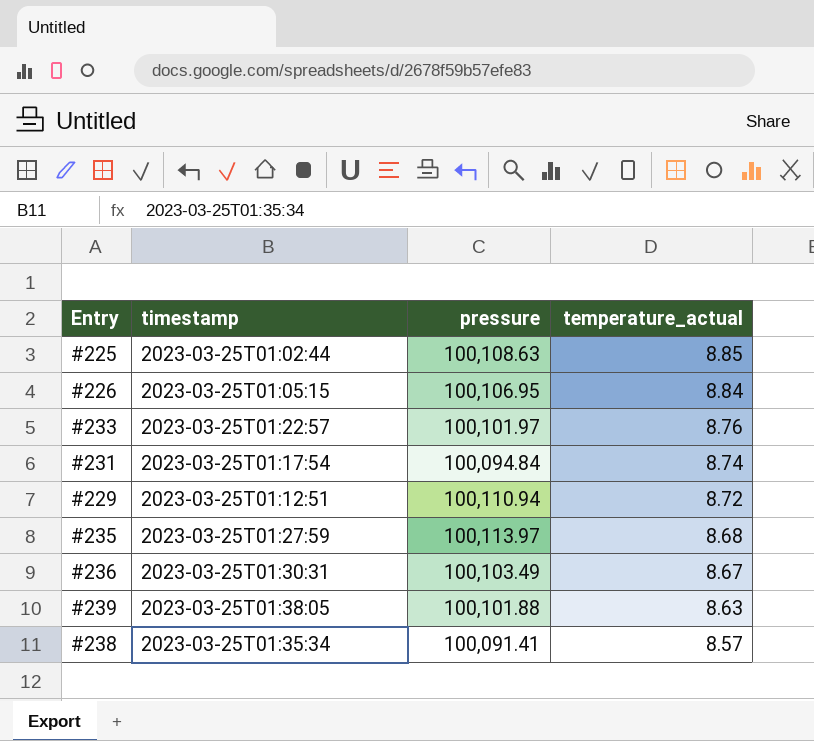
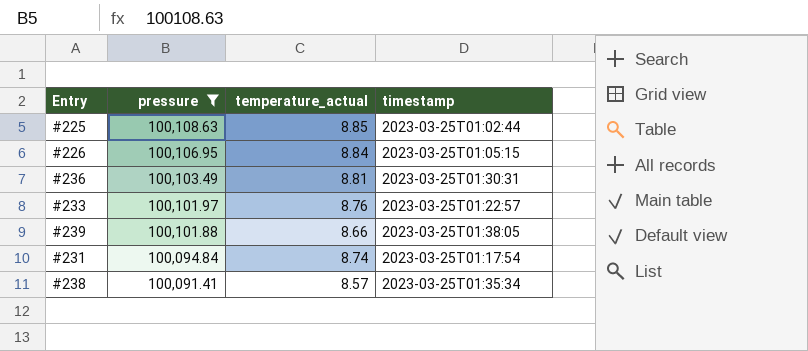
filter: none -> pressure <= 100,108.63
row order: temperature_actual descending -> pressure descending
column timestamp | position: 2 -> 4
#236 | temperature_actual: 8.67 -> 8.81
#239 | temperature_actual: 8.63 -> 8.66

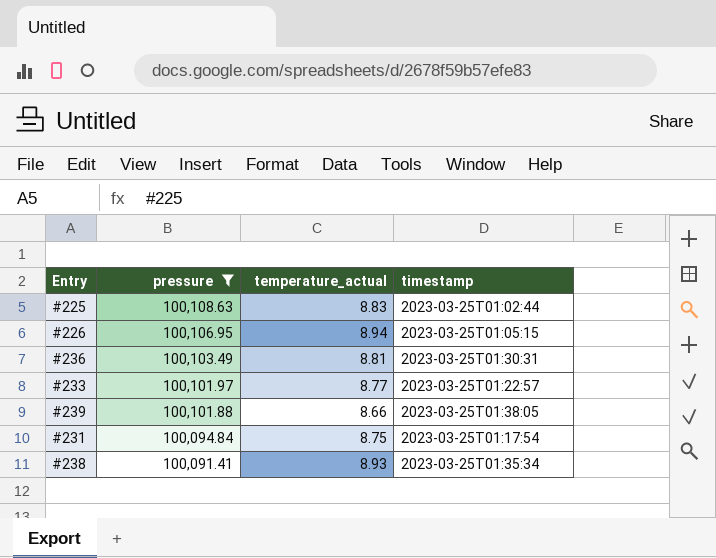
#225 | temperature_actual: 8.85 -> 8.83
#226 | temperature_actual: 8.84 -> 8.94
#233 | temperature_actual: 8.76 -> 8.77
#231 | temperature_actual: 8.74 -> 8.75
#238 | temperature_actual: 8.57 -> 8.93

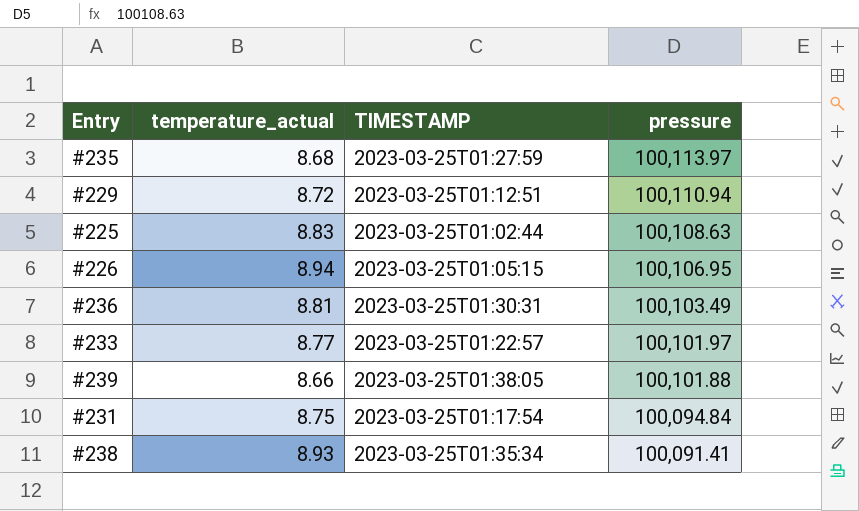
filter: pressure <= 100,108.63 -> none
column name: timestamp -> TIMESTAMP
column pressure | position: 2 -> 4

